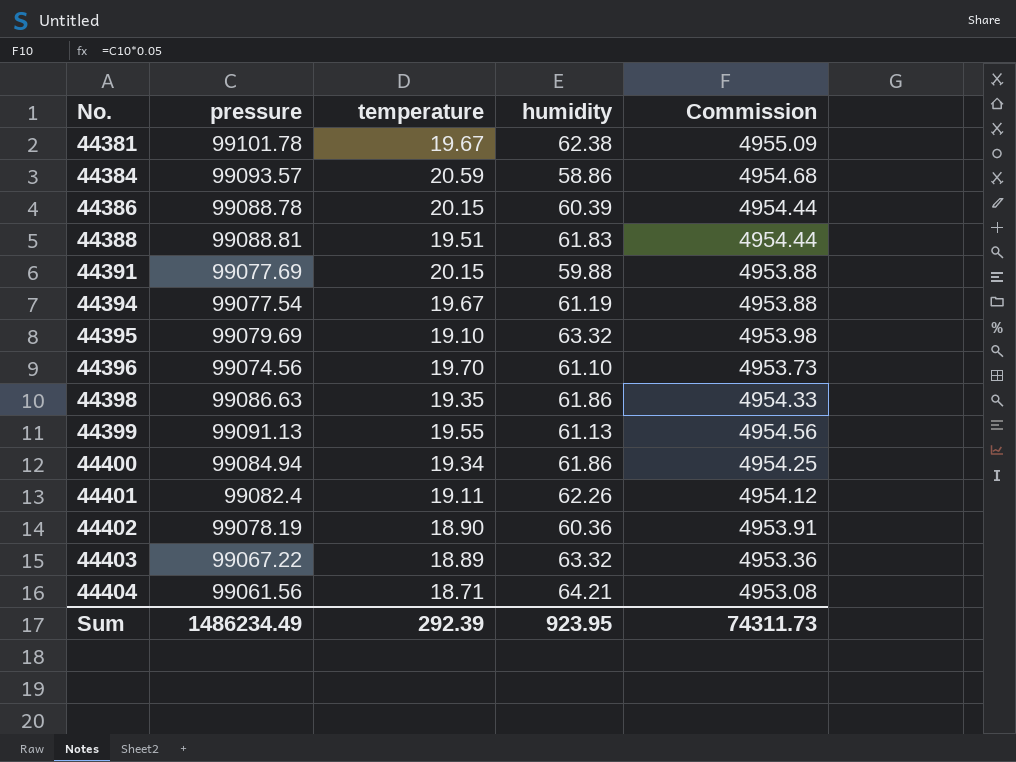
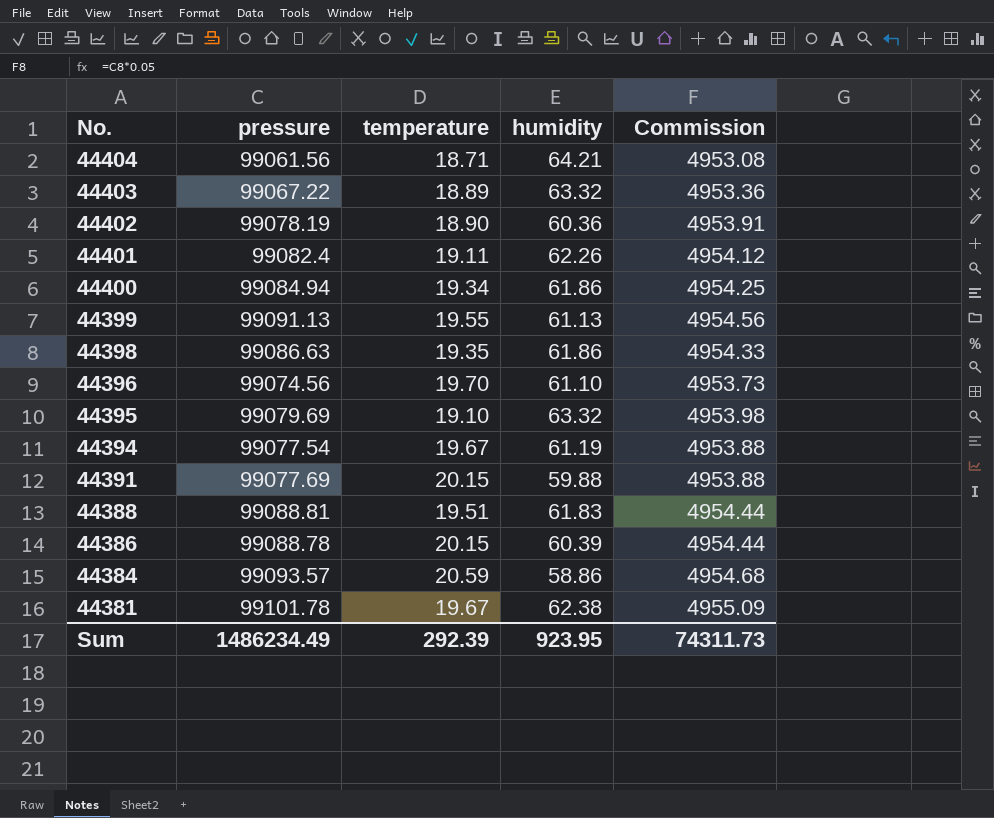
row order: No. ascending -> No. descending

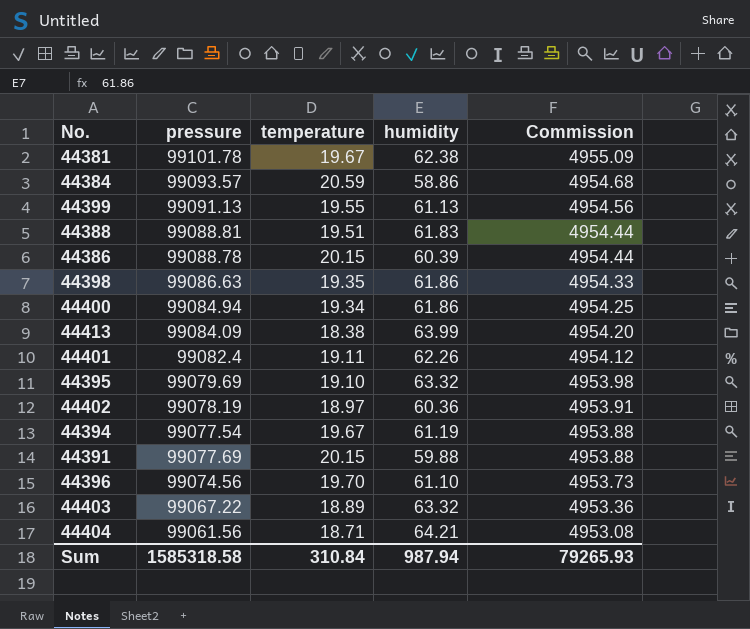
row order: No. descending -> Commission descending
row 44413: none -> 99084.09 | 18.38 | 63.99 | 4954.20
44402 | temperature: 18.90 -> 18.97
Sum | pressure: 1486234.49 -> 1585318.58
Sum | temperature: 292.39 -> 310.84
Sum | humidity: 923.95 -> 987.94
Sum | Commission: 74311.73 -> 79265.93

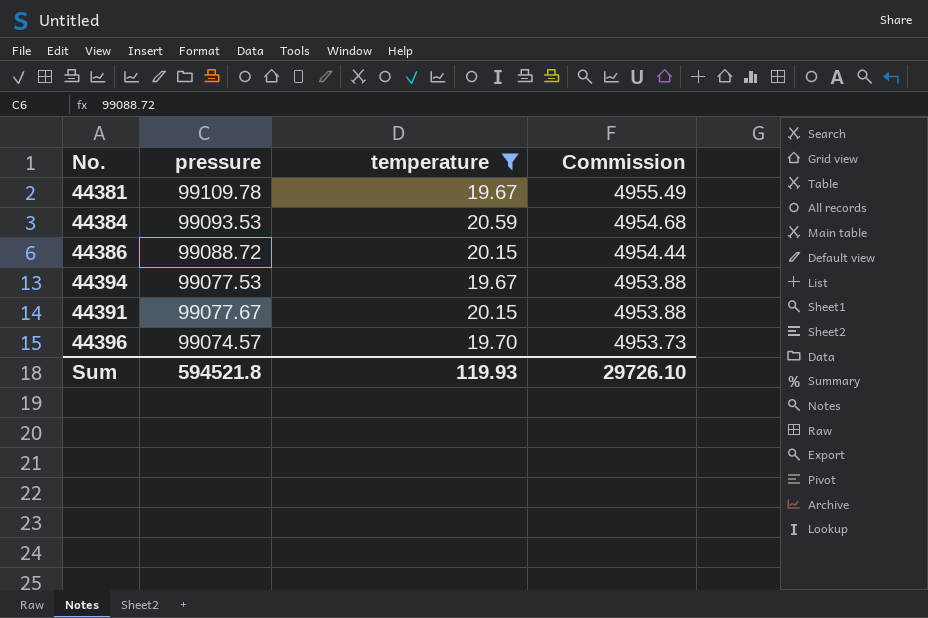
filter: none -> temperature >= 19.67
column humidity | position: 4 -> none
44381 | pressure: 99101.78 -> 99109.78
44381 | Commission: 4955.09 -> 4955.49
44384 | pressure: 99093.57 -> 99093.53
44386 | pressure: 99088.78 -> 99088.72
44394 | pressure: 99077.54 -> 99077.53
44391 | pressure: 99077.69 -> 99077.67
44396 | pressure: 99074.56 -> 99074.57
Sum | pressure: 1585318.58 -> 594521.8
Sum | temperature: 310.84 -> 119.93
Sum | Commission: 79265.93 -> 29726.10

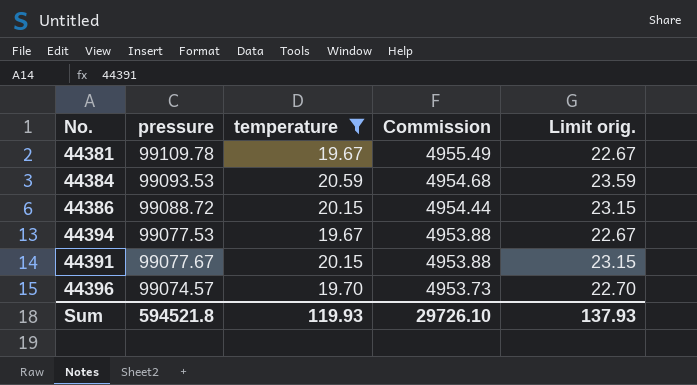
column Limit orig. | formula: none -> [temperature] + 3

